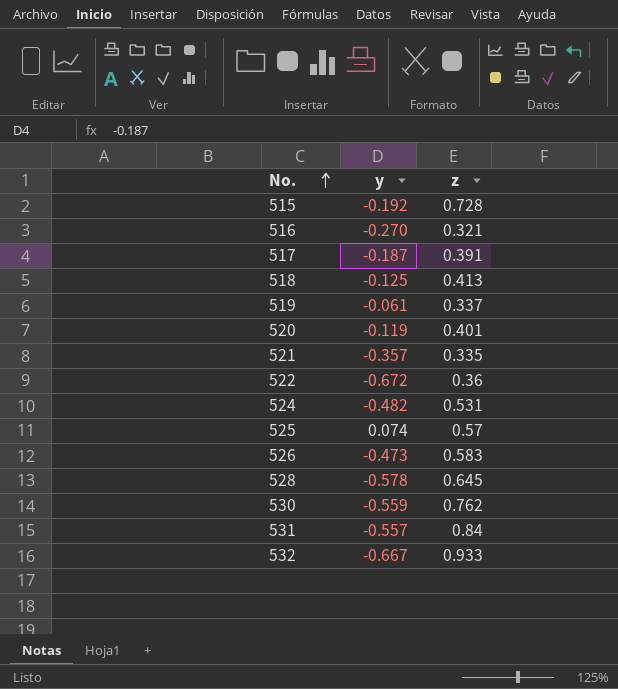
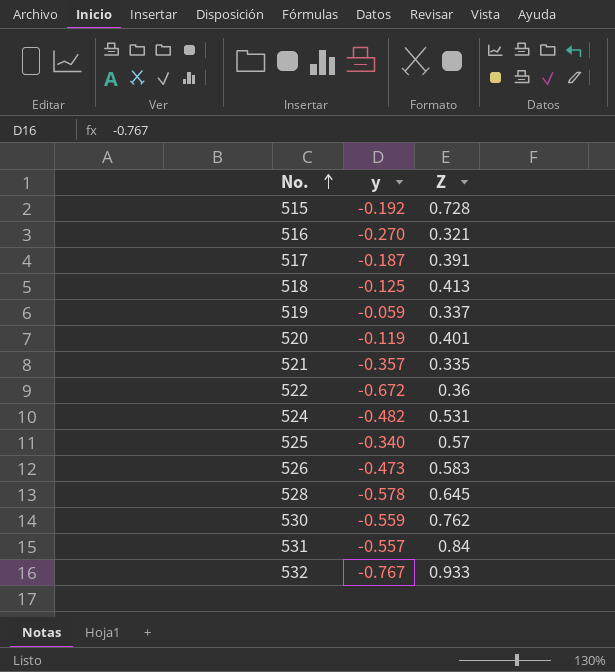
column name: z -> Z
519 | y: -0.061 -> -0.059
525 | y: 0.074 -> -0.340
532 | y: -0.667 -> -0.767

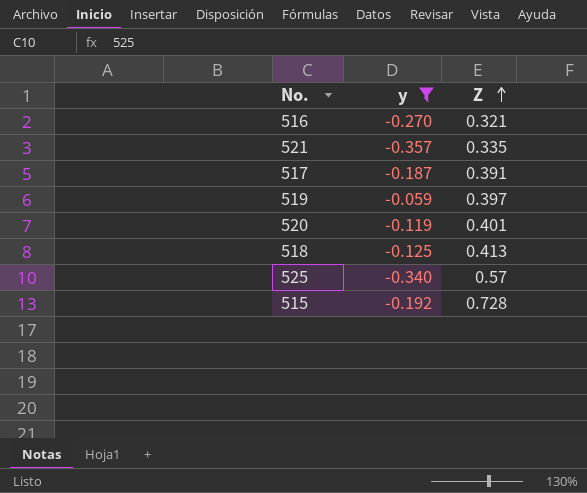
filter: none -> y >= -0.357
row order: No. ascending -> Z ascending
519 | Z: 0.337 -> 0.397

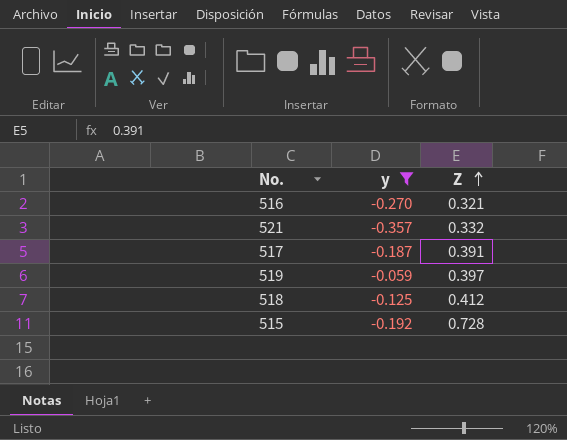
row 520: -0.119 | 0.401 -> none
row 525: -0.340 | 0.57 -> none
521 | Z: 0.335 -> 0.332
518 | Z: 0.413 -> 0.412

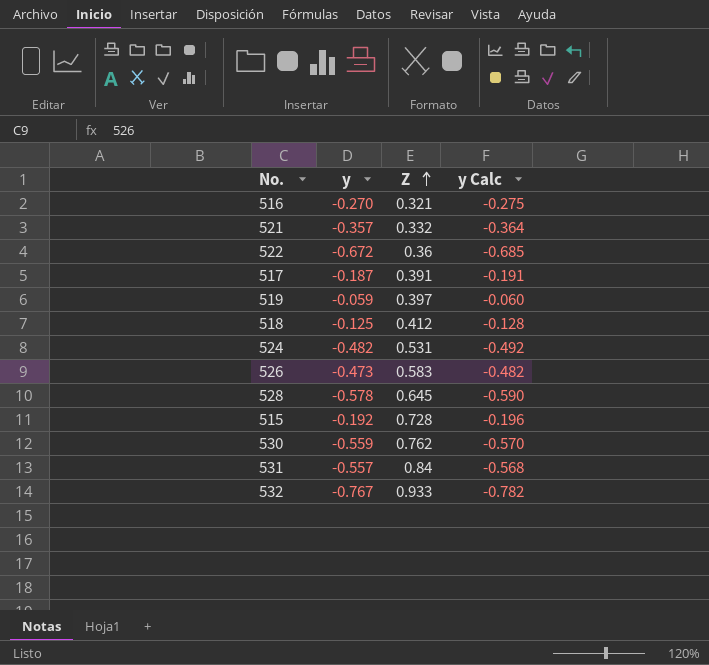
filter: y >= -0.357 -> none
column y Calc | formula: none -> [y] * 1.02

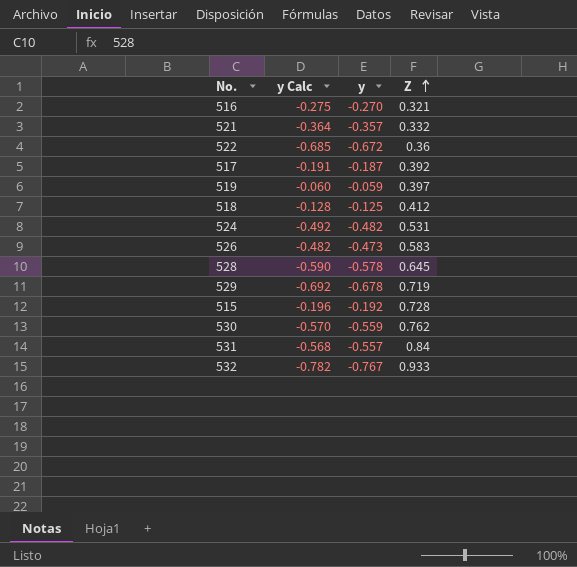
column y Calc | position: 4 -> 2
517 | Z: 0.391 -> 0.392
row 529: none -> -0.692 | -0.678 | 0.719

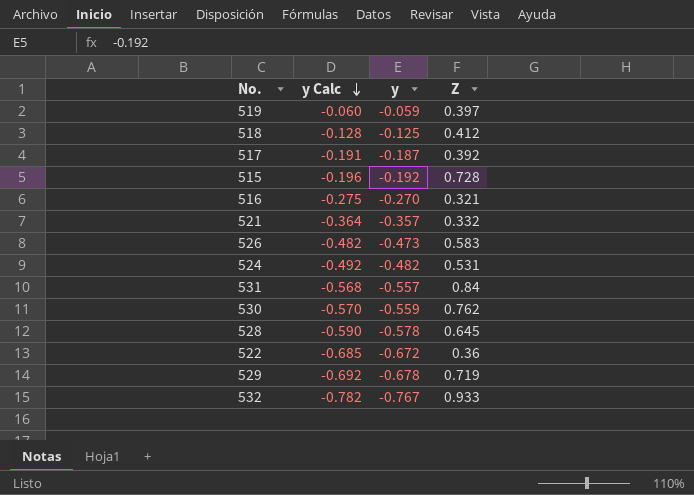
row order: Z ascending -> y Calc descending

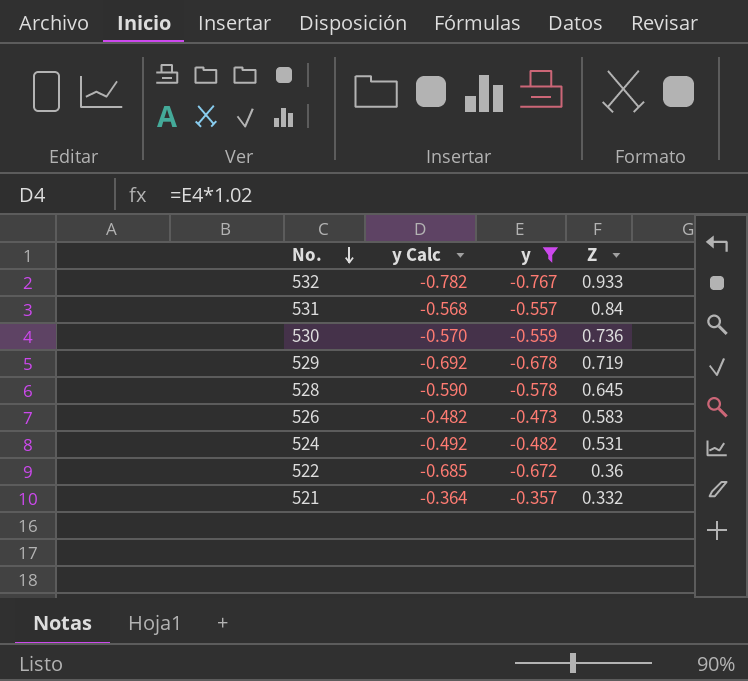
filter: none -> y <= -0.357
row order: y Calc descending -> No. descending
530 | Z: 0.762 -> 0.736

